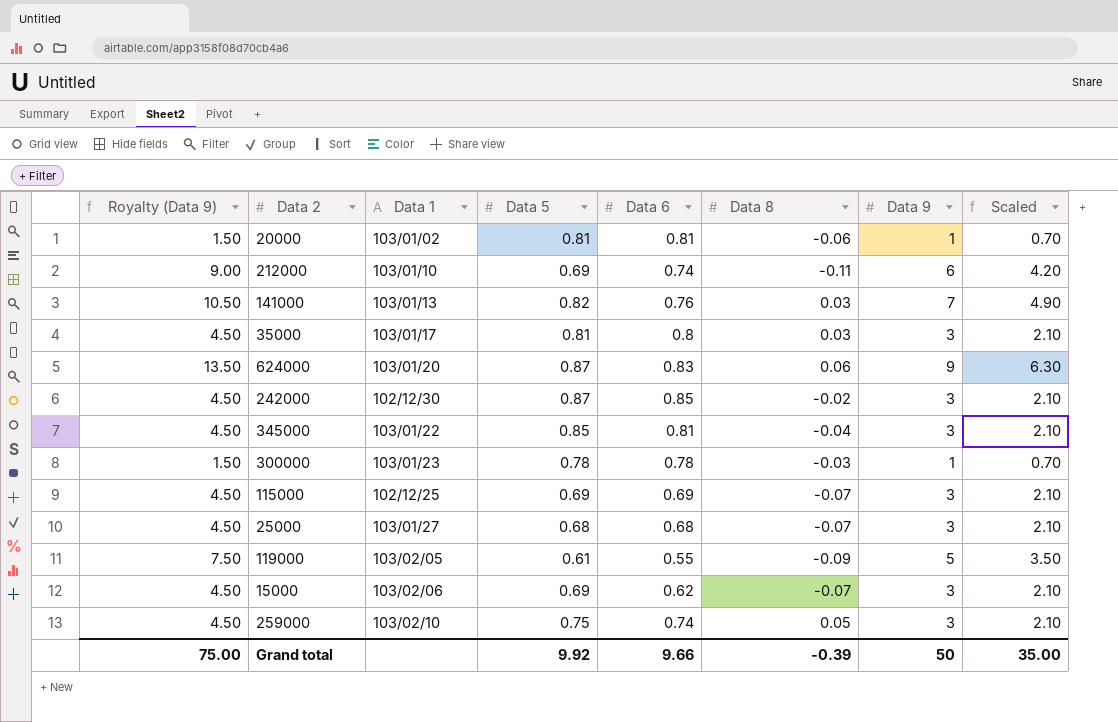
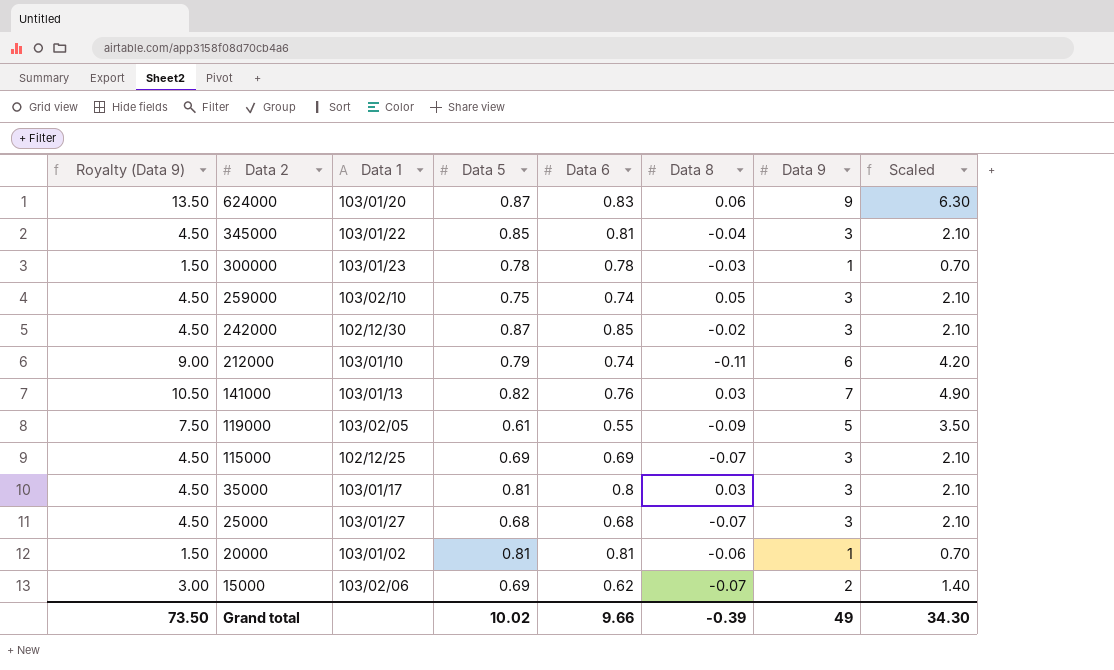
row order: none -> Data 2 descending
212000 | Data 5: 0.69 -> 0.79
15000 | Royalty (Data 9): 4.50 -> 3.00
15000 | Data 9: 3 -> 2
15000 | Scaled: 2.10 -> 1.40
Grand total | Royalty (Data 9): 75.00 -> 73.50
Grand total | Data 5: 9.92 -> 10.02
Grand total | Data 9: 50 -> 49
Grand total | Scaled: 35.00 -> 34.30

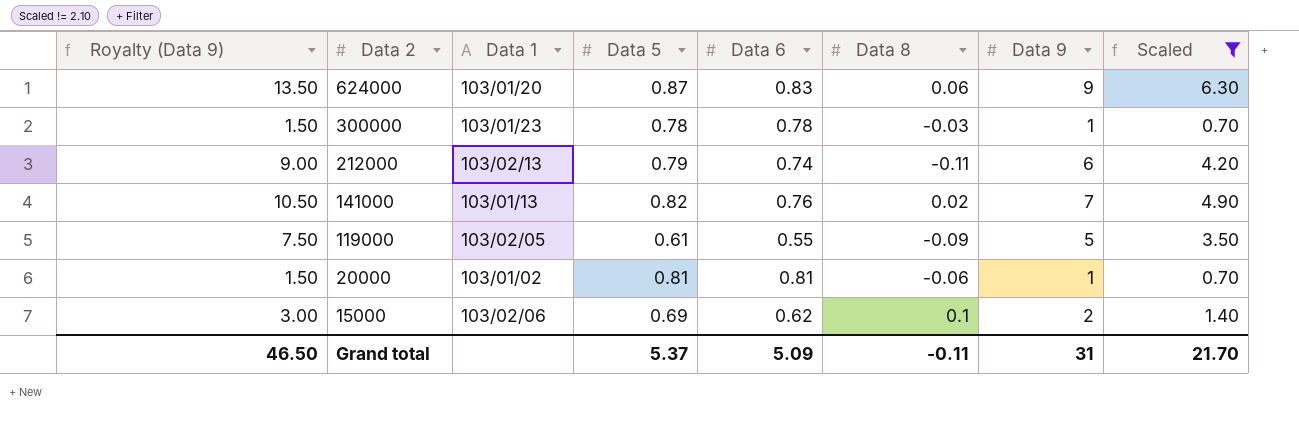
filter: none -> Scaled != 2.10
212000 | Data 1: 103/01/10 -> 103/02/13
141000 | Data 8: 0.03 -> 0.02
15000 | Data 8: -0.07 -> 0.1
Grand total | Royalty (Data 9): 73.50 -> 46.50
Grand total | Data 5: 10.02 -> 5.37
Grand total | Data 6: 9.66 -> 5.09
Grand total | Data 8: -0.39 -> -0.11
Grand total | Data 9: 49 -> 31
Grand total | Scaled: 34.30 -> 21.70

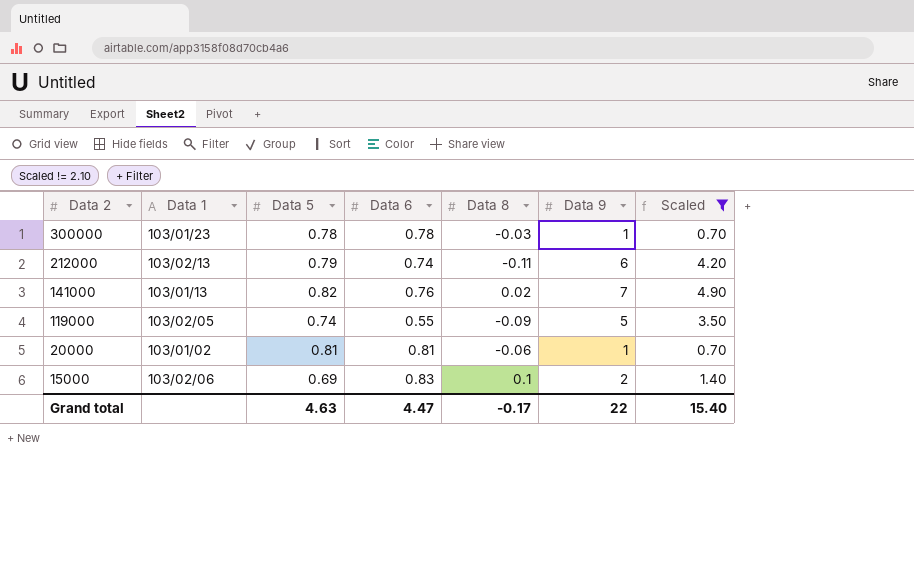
column Royalty (Data 9) | formula: [Data 9] * 1.5 -> none
row 624000: 13.50 | 103/01/20 | 0.87 | 0.83 | 0.06 | 9 | 6.30 -> none
119000 | Data 5: 0.61 -> 0.74
15000 | Data 6: 0.62 -> 0.83
Grand total | Data 5: 5.37 -> 4.63
Grand total | Data 6: 5.09 -> 4.47
Grand total | Data 8: -0.11 -> -0.17
Grand total | Data 9: 31 -> 22
Grand total | Scaled: 21.70 -> 15.40

